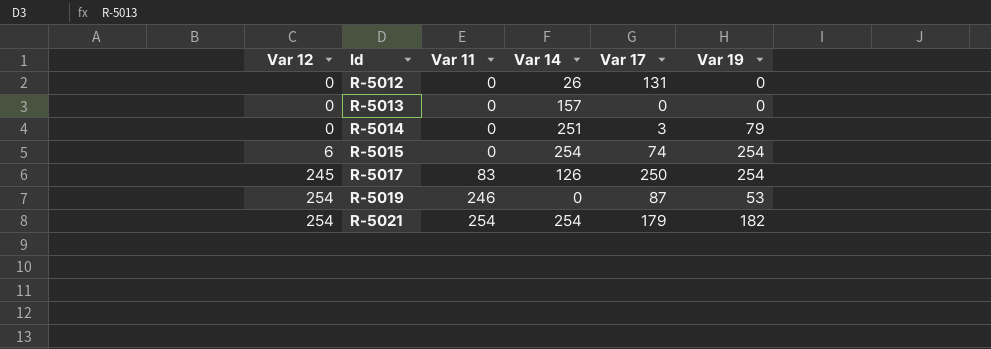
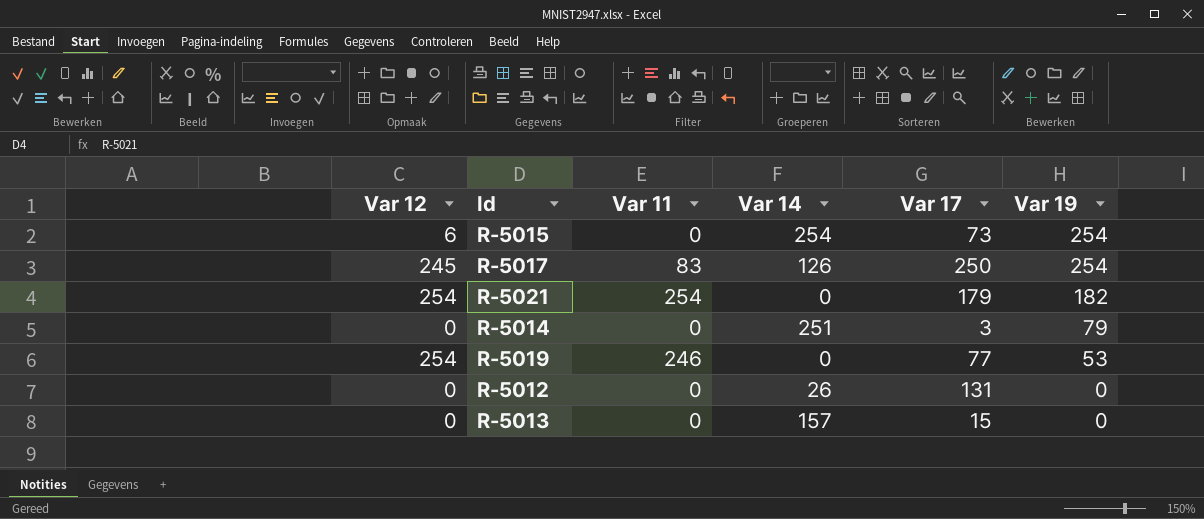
row order: Var 12 ascending -> Var 19 descending
R-5015 | Var 17: 74 -> 73
R-5021 | Var 14: 254 -> 0
R-5019 | Var 17: 87 -> 77
R-5013 | Var 17: 0 -> 15

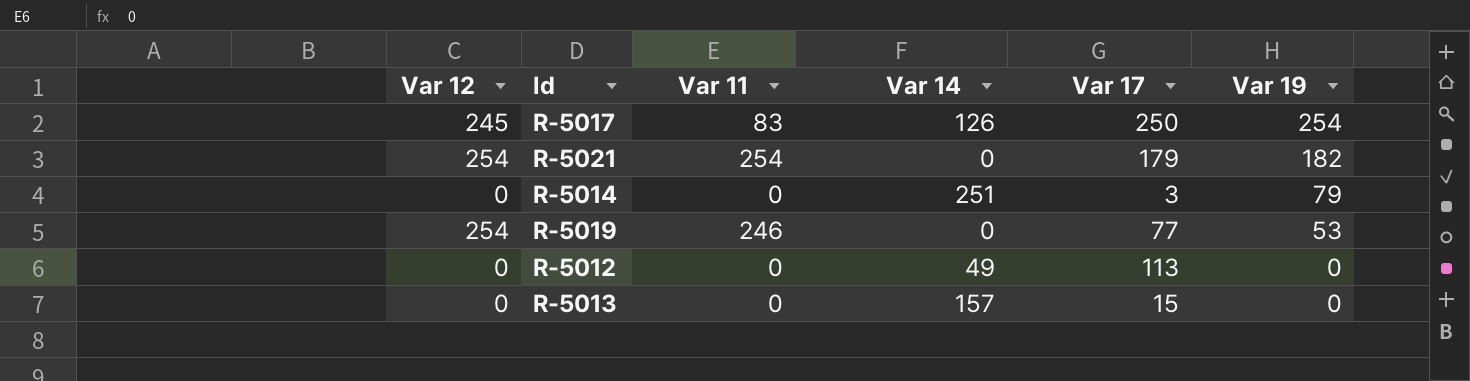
row R-5015: 6 | 0 | 254 | 73 | 254 -> none
R-5012 | Var 14: 26 -> 49
R-5012 | Var 17: 131 -> 113

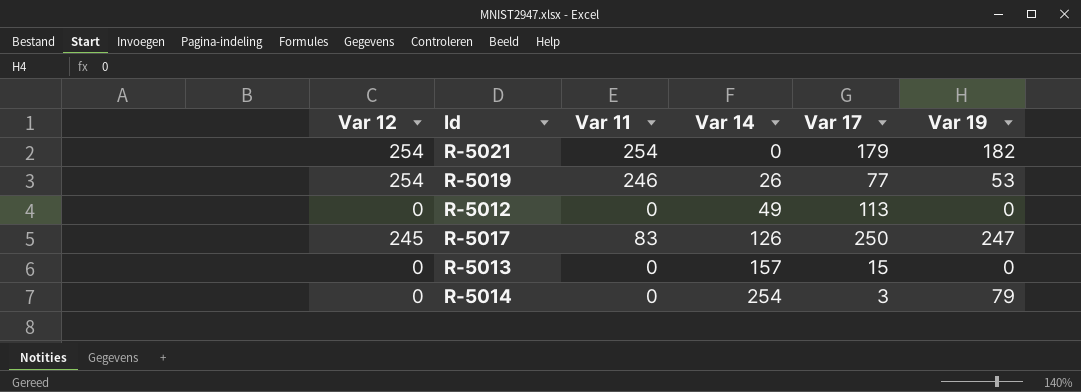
row order: Var 19 descending -> Var 14 ascending
R-5019 | Var 14: 0 -> 26
R-5017 | Var 19: 254 -> 247
R-5014 | Var 14: 251 -> 254

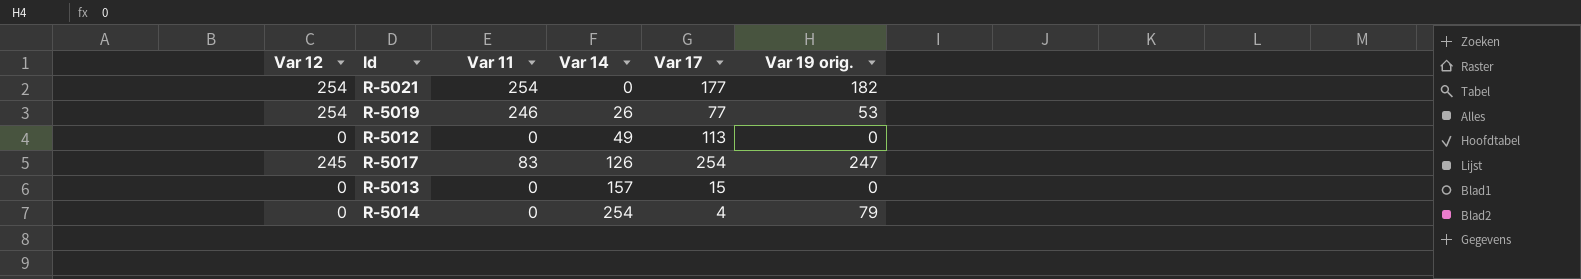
column name: Var 19 -> Var 19 orig.
R-5021 | Var 17: 179 -> 177
R-5017 | Var 17: 250 -> 254
R-5014 | Var 17: 3 -> 4

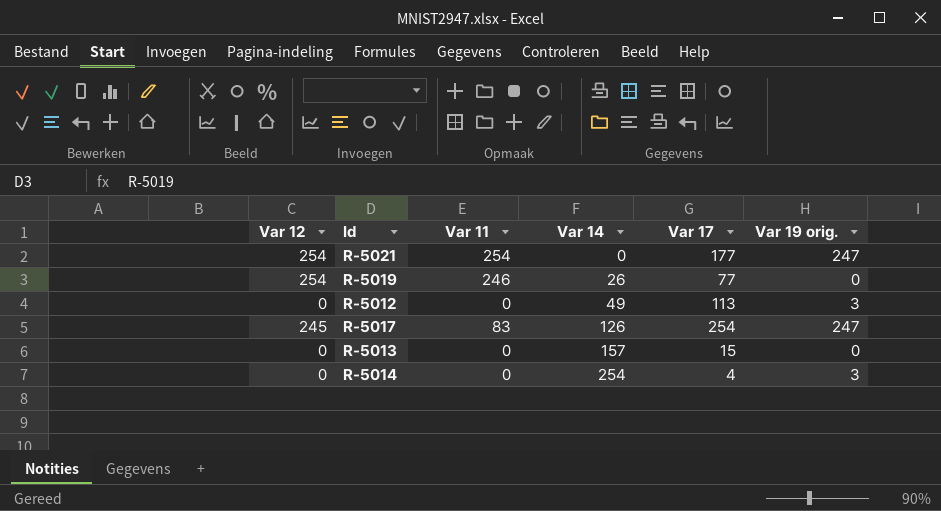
R-5021 | Var 19 orig.: 182 -> 247
R-5019 | Var 19 orig.: 53 -> 0
R-5012 | Var 19 orig.: 0 -> 3
R-5014 | Var 19 orig.: 79 -> 3

